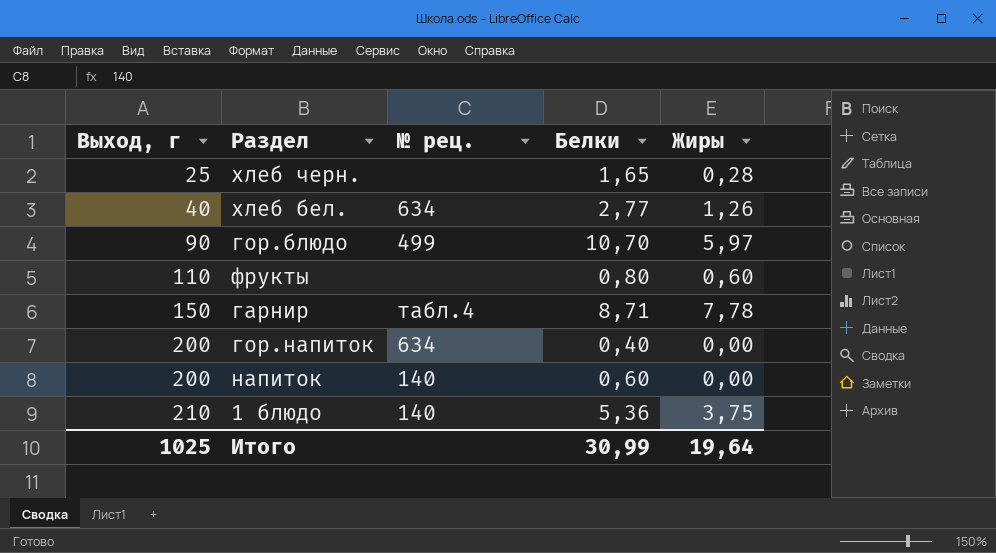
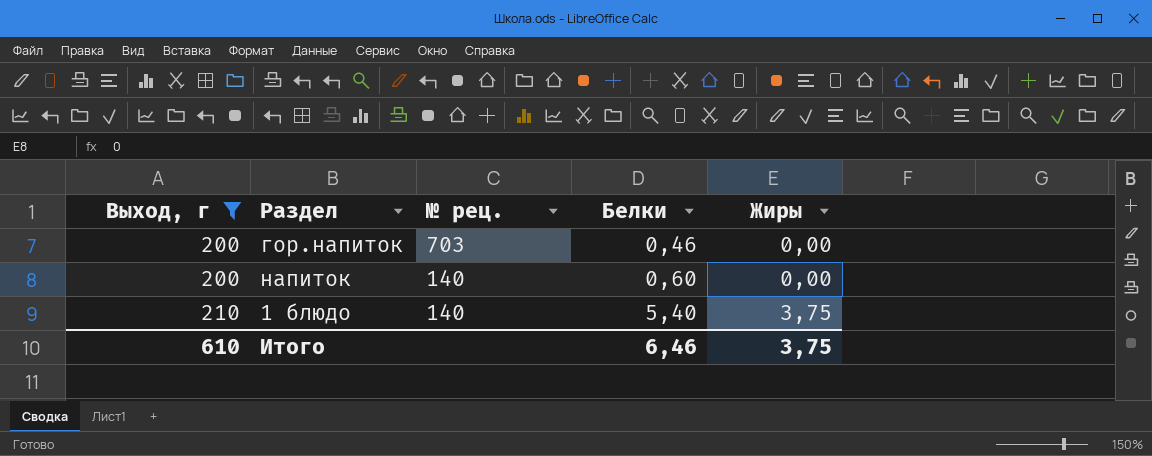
filter: none -> Выход, г >= 200
гор.напиток | № рец.: 634 -> 703
гор.напиток | Белки: 0,40 -> 0,46
1 блюдо | Белки: 5,36 -> 5,40
Итого | Выход, г: 1025 -> 610
Итого | Белки: 30,99 -> 6,46
Итого | Жиры: 19,64 -> 3,75

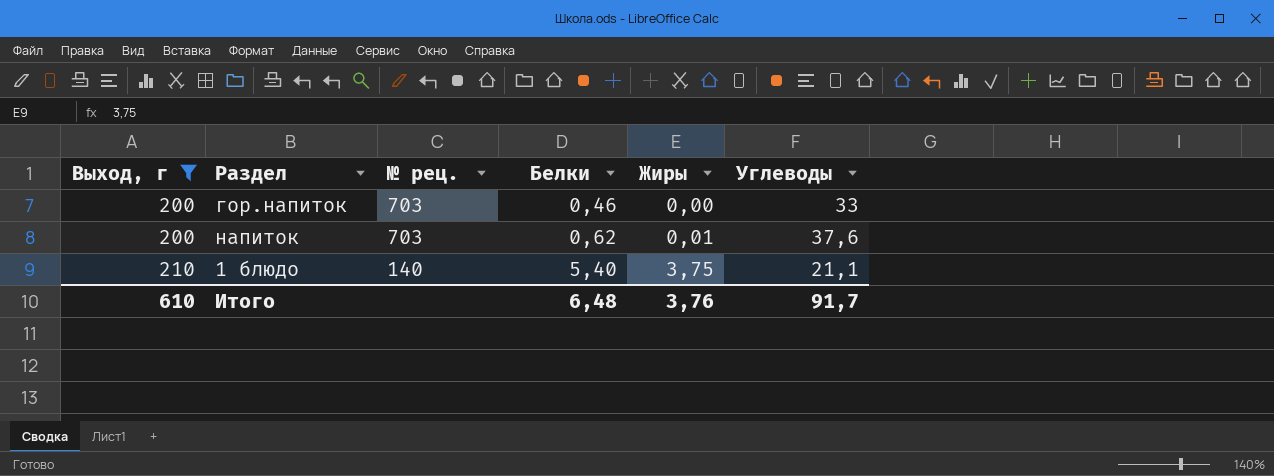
column Углеводы | position: none -> 6
напиток | № рец.: 140 -> 703
напиток | Белки: 0,60 -> 0,62
напиток | Жиры: 0,00 -> 0,01
Итого | Белки: 6,46 -> 6,48
Итого | Жиры: 3,75 -> 3,76

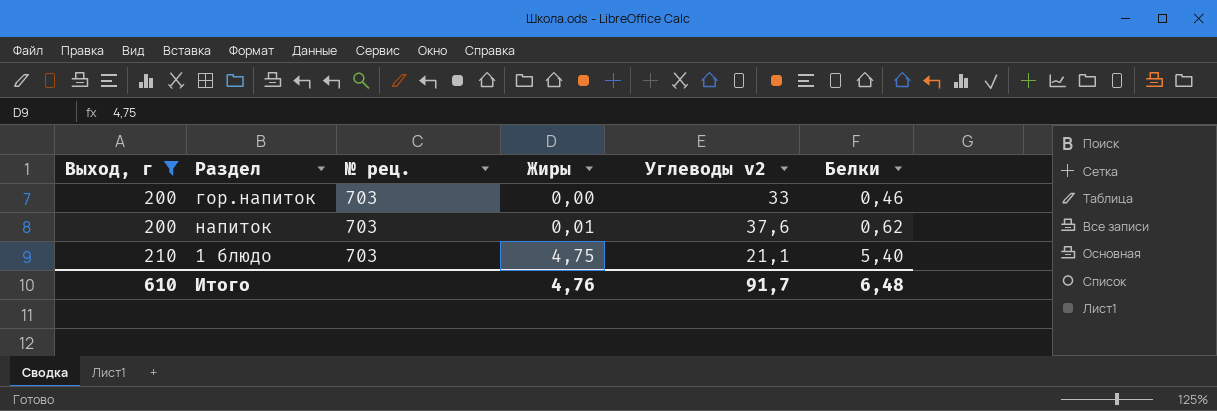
column name: Углеводы -> Углеводы v2
column Белки | position: 4 -> 6
1 блюдо | № рец.: 140 -> 703
1 блюдо | Жиры: 3,75 -> 4,75
Итого | Жиры: 3,76 -> 4,76

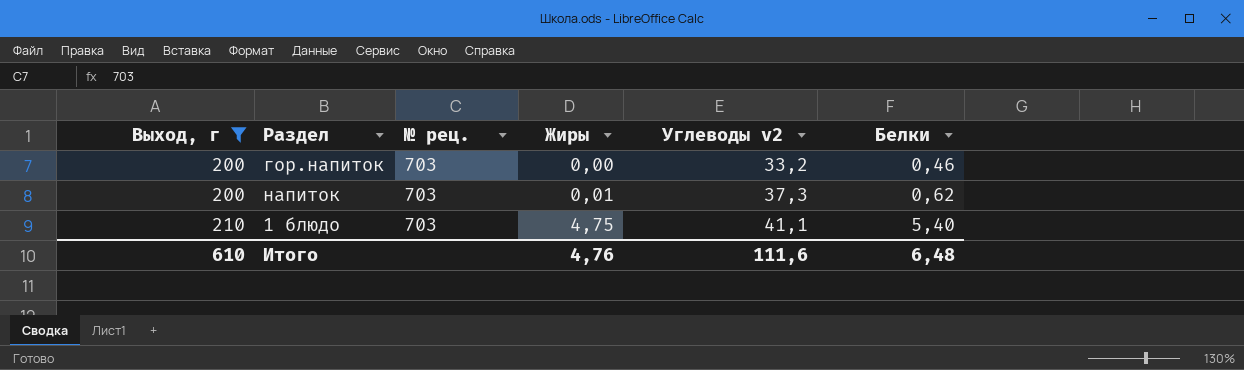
гор.напиток | Углеводы v2: 33 -> 33,2
напиток | Углеводы v2: 37,6 -> 37,3
1 блюдо | Углеводы v2: 21,1 -> 41,1
Итого | Углеводы v2: 91,7 -> 111,6

